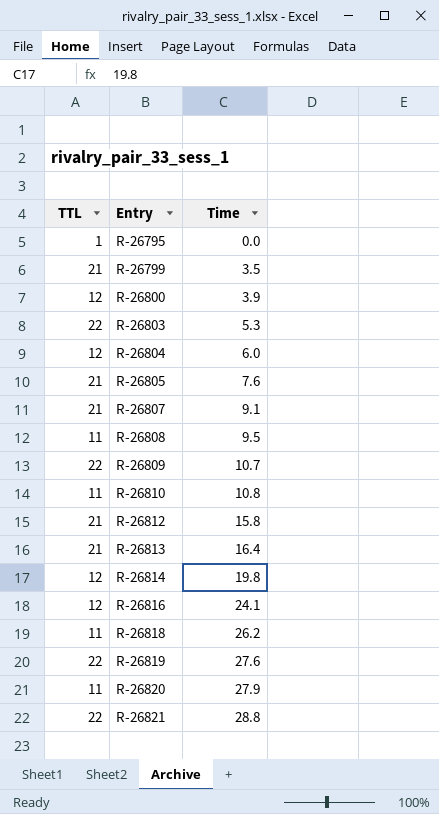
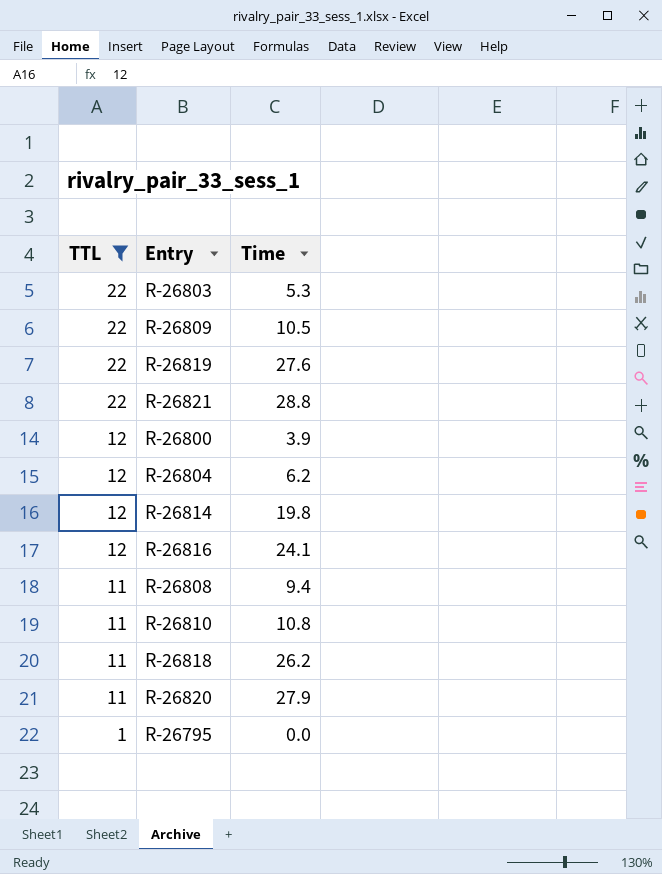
filter: none -> TTL != 21
row order: Entry ascending -> TTL descending
R-26809 | Time: 10.7 -> 10.5
R-26804 | Time: 6.0 -> 6.2
R-26808 | Time: 9.5 -> 9.4

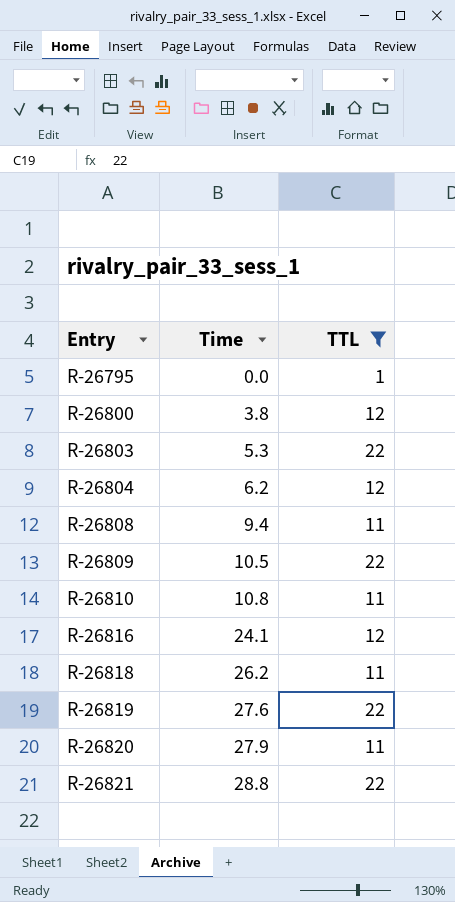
row order: TTL descending -> Entry ascending
column TTL | position: 1 -> 3
row R-26814: 12 | 19.8 -> none
R-26800 | Time: 3.9 -> 3.8

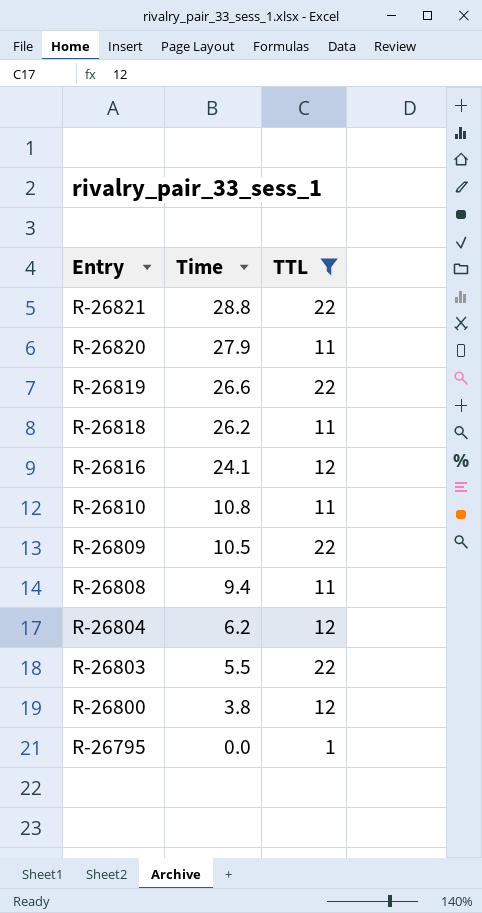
row order: Entry ascending -> Entry descending
R-26819 | Time: 27.6 -> 26.6
R-26803 | Time: 5.3 -> 5.5

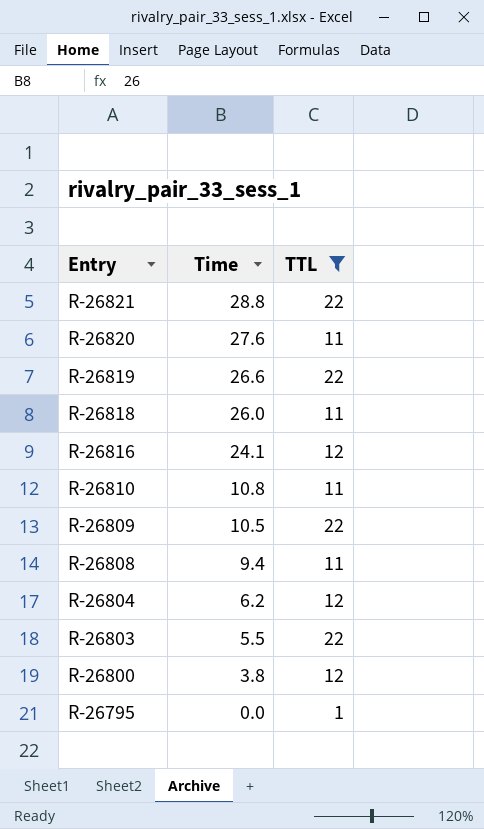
R-26820 | Time: 27.9 -> 27.6
R-26818 | Time: 26.2 -> 26.0

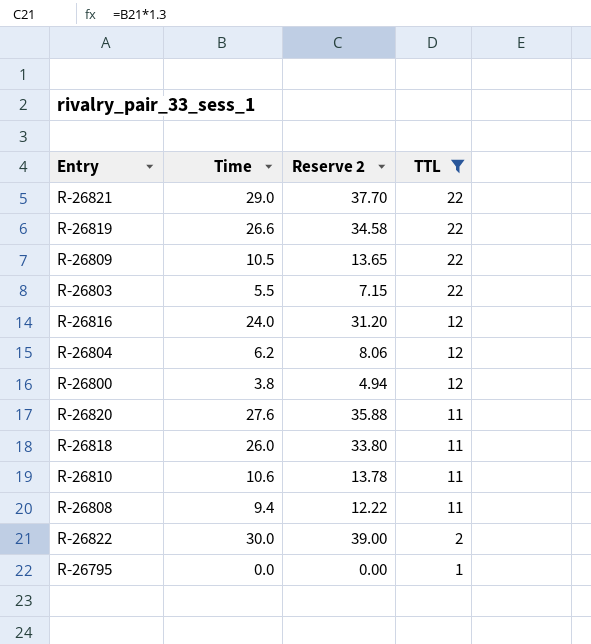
row order: Entry descending -> TTL descending
column Reserve 2 | formula: none -> [Time] * 1.3
R-26821 | Time: 28.8 -> 29.0
R-26816 | Time: 24.1 -> 24.0
R-26810 | Time: 10.8 -> 10.6
row R-26822: none -> 30.0 | 39.00 | 2

